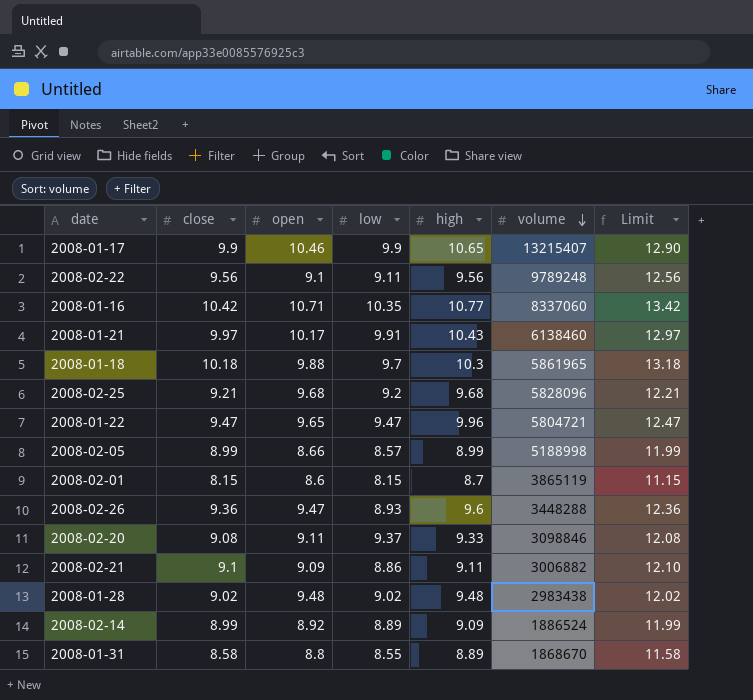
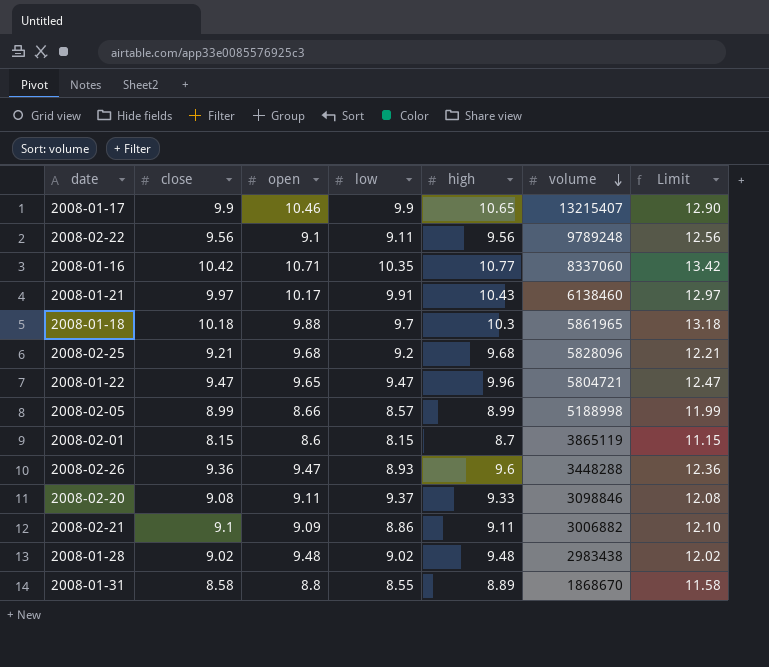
row 2008-02-14: 8.99 | 8.92 | 8.89 | 9.09 | 1886524 | 11.99 -> none

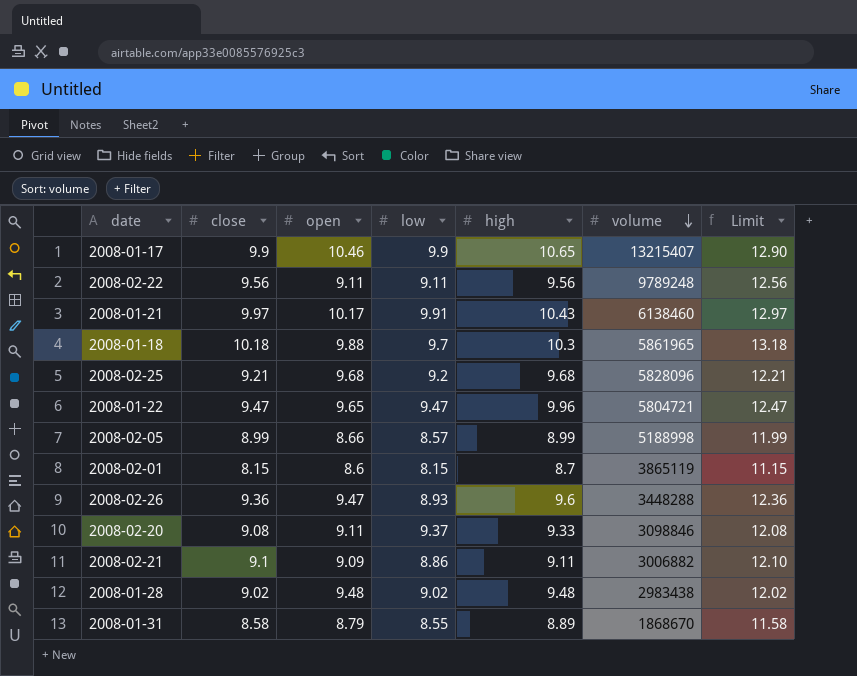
row 2008-01-16: 10.42 | 10.71 | 10.35 | 10.77 | 8337060 | 13.42 -> none
2008-02-22 | open: 9.1 -> 9.11
2008-01-31 | open: 8.8 -> 8.79

